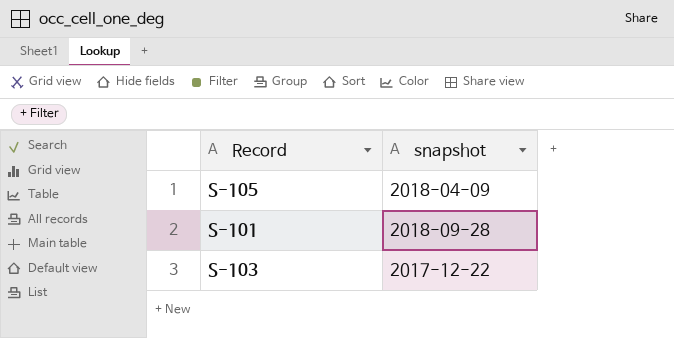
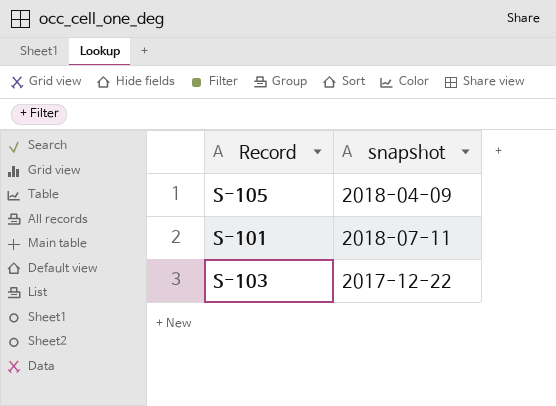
S-101 | snapshot: 2018-09-28 -> 2018-07-11

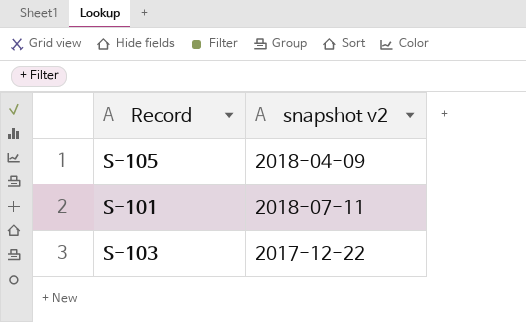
column name: snapshot -> snapshot v2

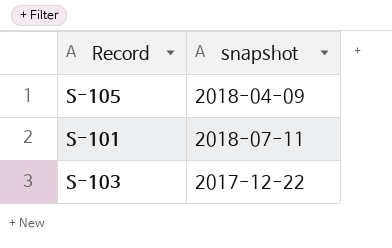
column name: snapshot v2 -> snapshot

